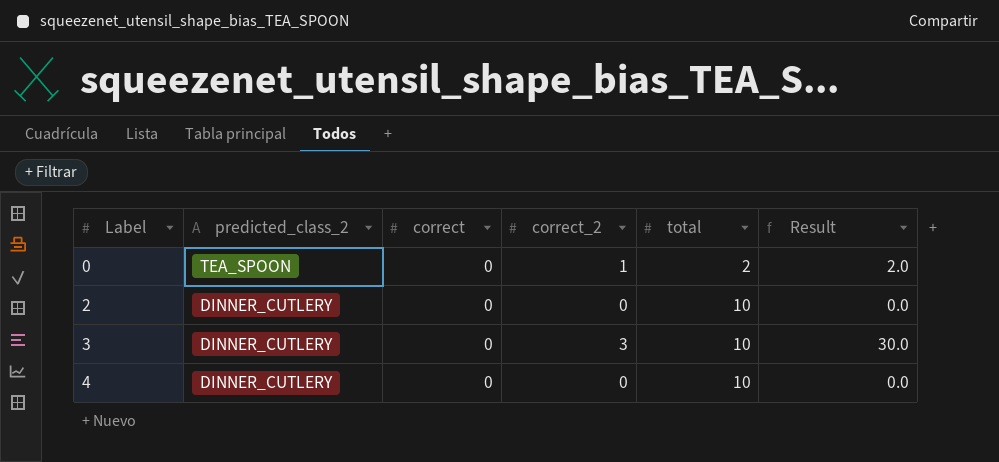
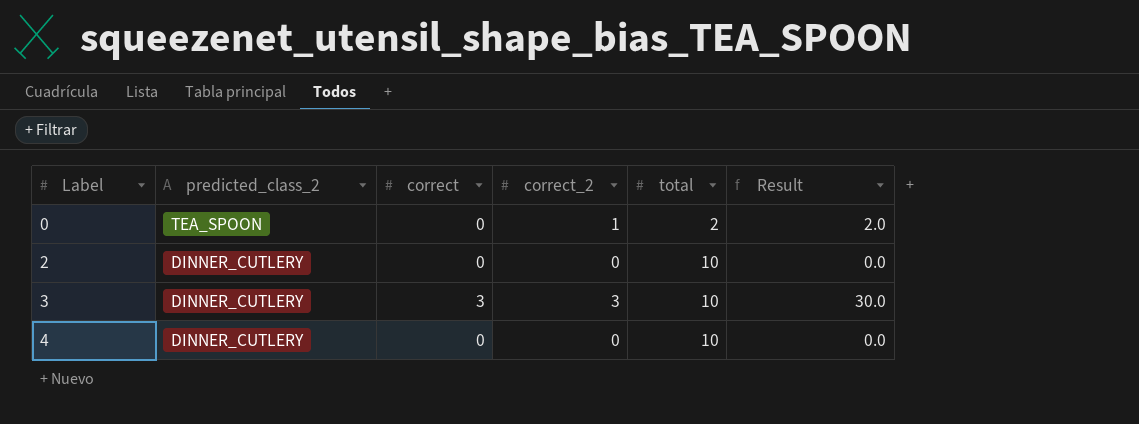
3 | correct: 0 -> 3

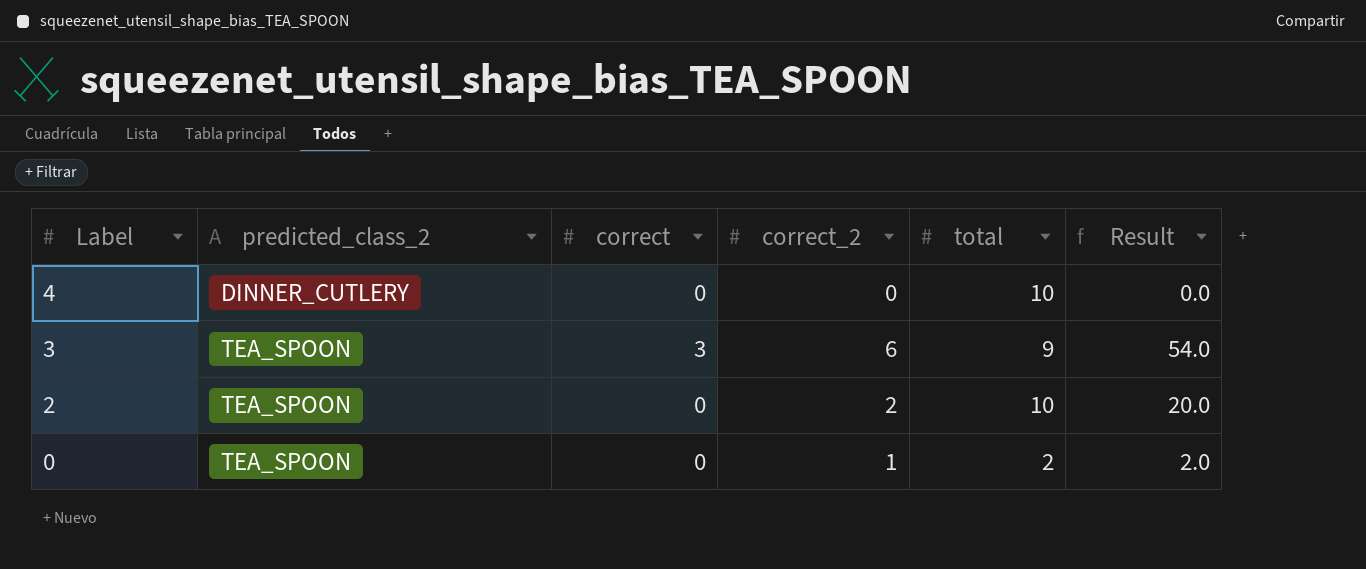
row order: Label ascending -> Label descending
3 | predicted_class_2: DINNER_CUTLERY -> TEA_SPOON
3 | correct_2: 3 -> 6
3 | total: 10 -> 9
3 | Result: 30.0 -> 54.0
2 | predicted_class_2: DINNER_CUTLERY -> TEA_SPOON
2 | correct_2: 0 -> 2
2 | Result: 0.0 -> 20.0

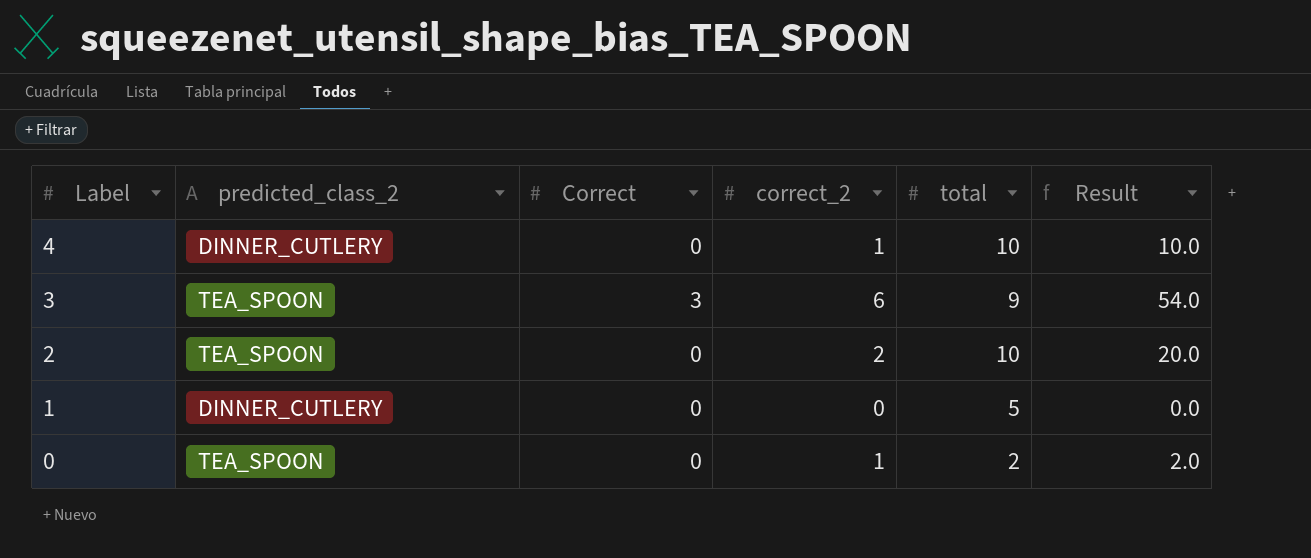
column name: correct -> Correct
4 | correct_2: 0 -> 1
4 | Result: 0.0 -> 10.0
row 1: none -> DINNER_CUTLERY | 0 | 0 | 5 | 0.0

